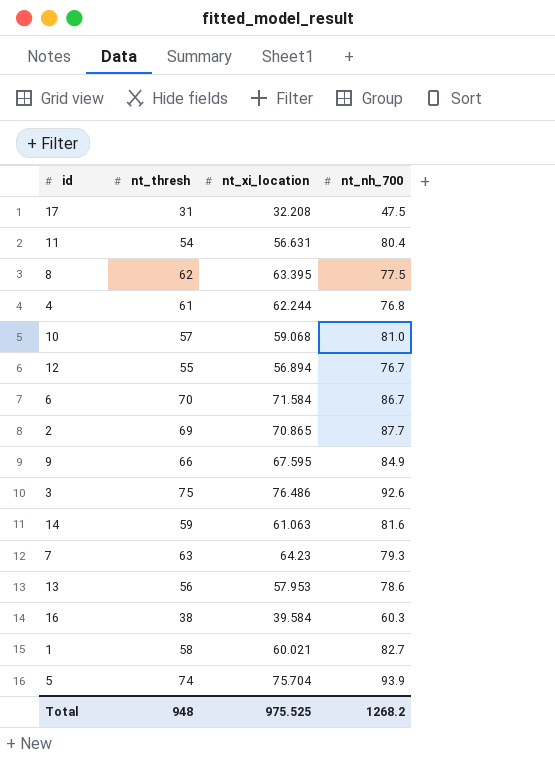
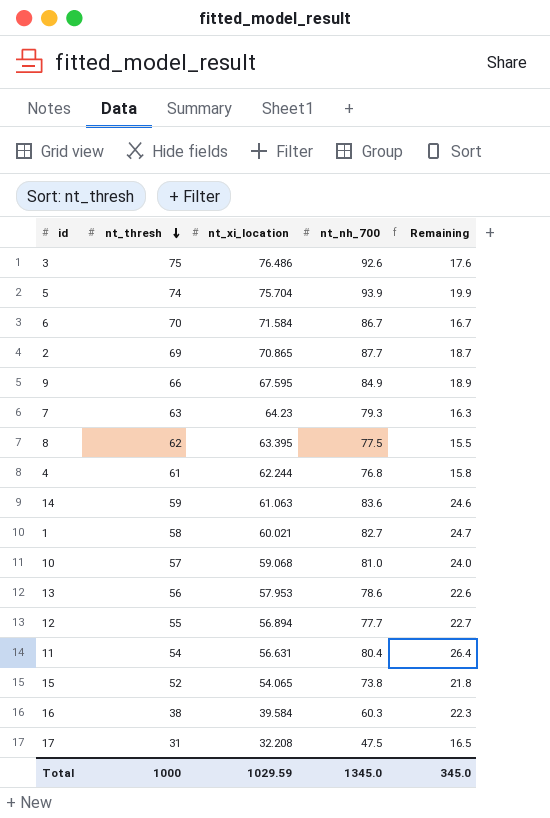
row order: none -> nt_thresh descending
column Remaining | formula: none -> [nt_nh_700] - [nt_thresh]
14 | nt_nh_700: 81.6 -> 83.6
12 | nt_nh_700: 76.7 -> 77.7
row 15: none -> 52 | 54.065 | 73.8 | 21.8
Total | nt_thresh: 948 -> 1000
Total | nt_xi_location: 975.525 -> 1029.59
Total | nt_nh_700: 1268.2 -> 1345.0

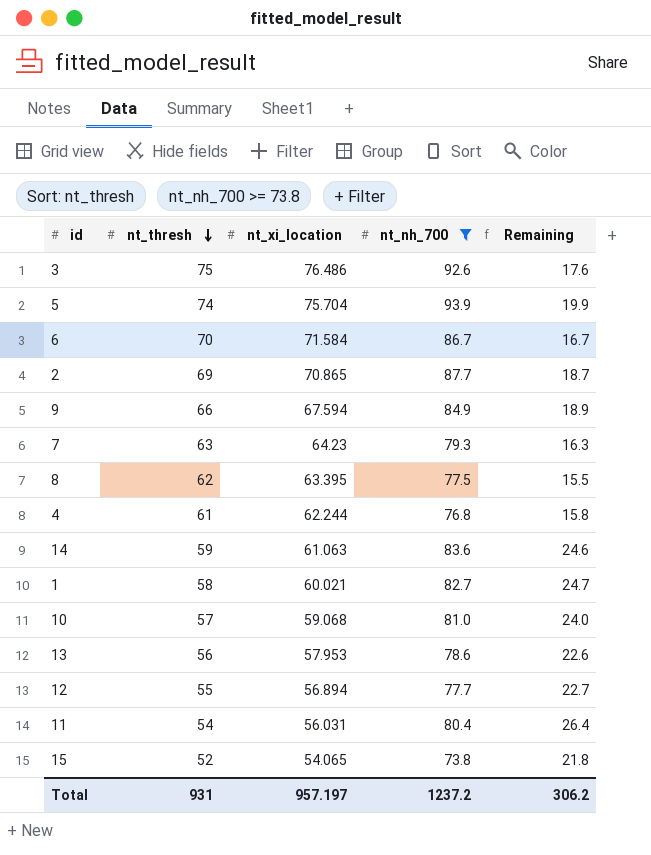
filter: none -> nt_nh_700 >= 73.8
9 | nt_xi_location: 67.595 -> 67.594
11 | nt_xi_location: 56.631 -> 56.031
Total | nt_thresh: 1000 -> 931
Total | nt_xi_location: 1029.59 -> 957.197
Total | nt_nh_700: 1345.0 -> 1237.2
Total | Remaining: 345.0 -> 306.2

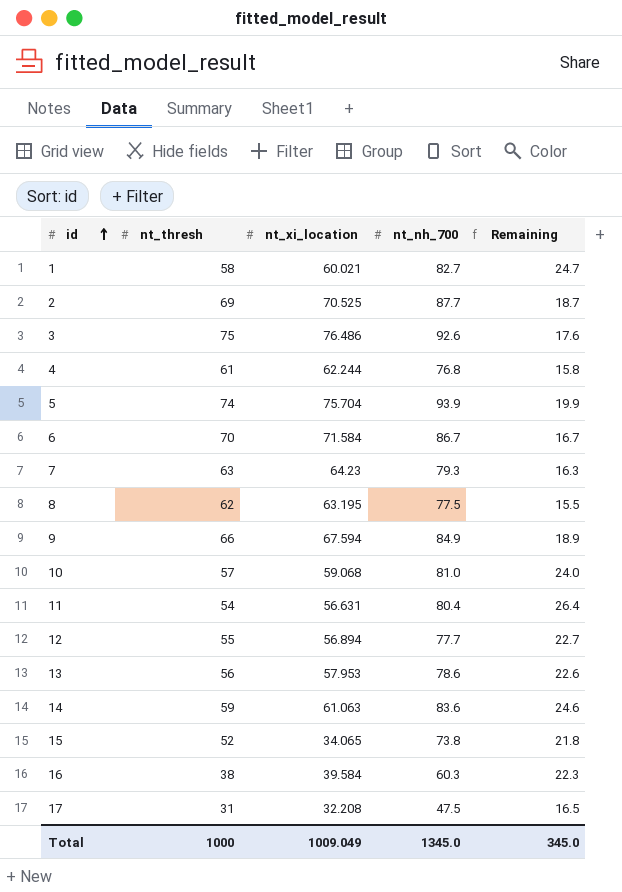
filter: nt_nh_700 >= 73.8 -> none
row order: nt_thresh descending -> id ascending
2 | nt_xi_location: 70.865 -> 70.525
8 | nt_xi_location: 63.395 -> 63.195
11 | nt_xi_location: 56.031 -> 56.631
15 | nt_xi_location: 54.065 -> 34.065
Total | nt_thresh: 931 -> 1000
Total | nt_xi_location: 957.197 -> 1009.049
Total | nt_nh_700: 1237.2 -> 1345.0
Total | Remaining: 306.2 -> 345.0

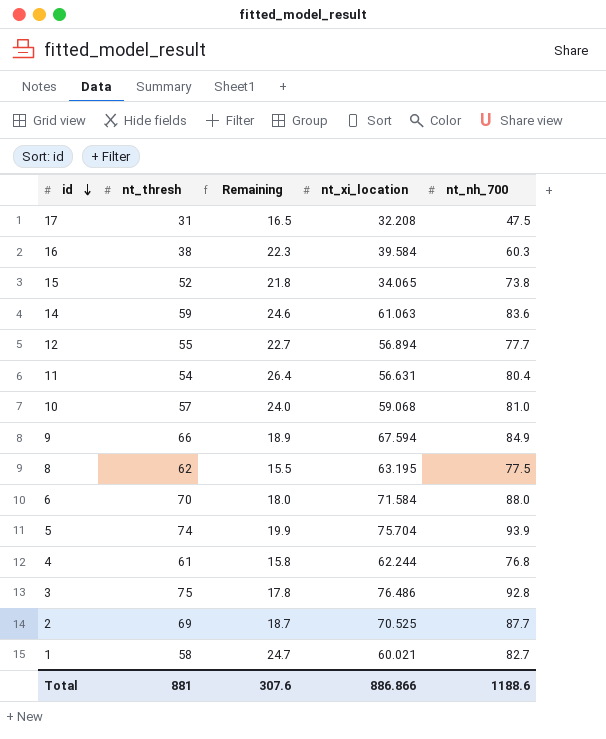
row order: id ascending -> id descending
column Remaining | position: 5 -> 3
row 7: 63 | 64.23 | 79.3 | 16.3 -> none
row 13: 56 | 57.953 | 78.6 | 22.6 -> none
6 | Remaining: 16.7 -> 18.0
6 | nt_nh_700: 86.7 -> 88.0
3 | Remaining: 17.6 -> 17.8
3 | nt_nh_700: 92.6 -> 92.8
Total | nt_thresh: 1000 -> 881
Total | Remaining: 345.0 -> 307.6
Total | nt_xi_location: 1009.049 -> 886.866
Total | nt_nh_700: 1345.0 -> 1188.6

